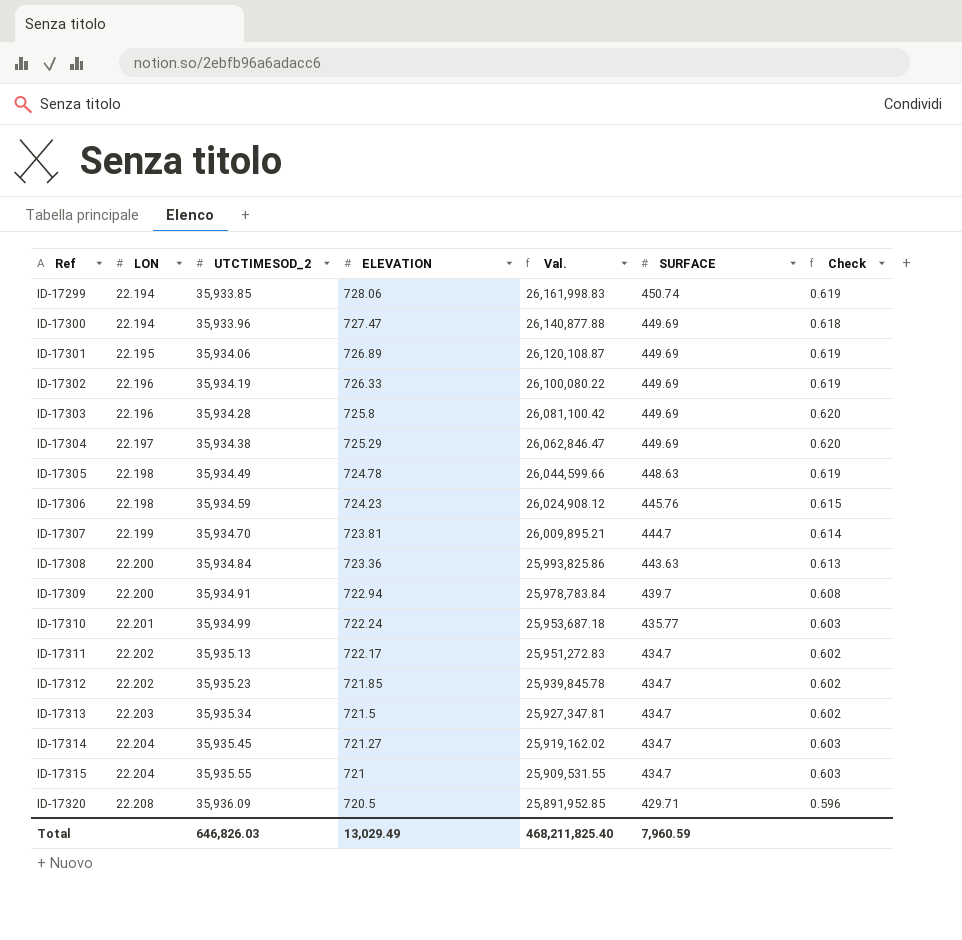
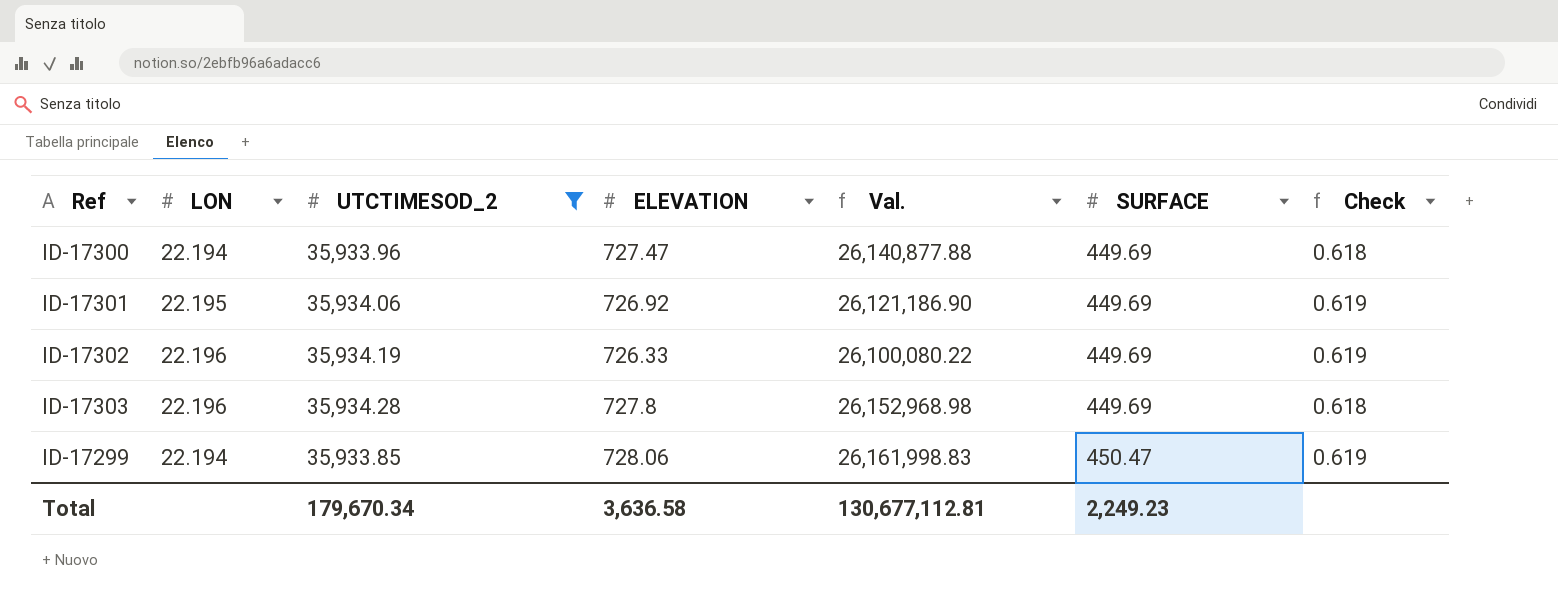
filter: none -> UTCTIMESOD_2 <= 35,934.28
row order: Ref ascending -> SURFACE ascending
ID-17301 | ELEVATION: 726.89 -> 726.92
ID-17301 | Val.: 26,120,108.87 -> 26,121,186.90
ID-17303 | ELEVATION: 725.8 -> 727.8
ID-17303 | Val.: 26,081,100.42 -> 26,152,968.98
ID-17303 | Check: 0.620 -> 0.618
ID-17299 | SURFACE: 450.74 -> 450.47
Total | UTCTIMESOD_2: 646,826.03 -> 179,670.34
Total | ELEVATION: 13,029.49 -> 3,636.58
Total | Val.: 468,211,825.40 -> 130,677,112.81
Total | SURFACE: 7,960.59 -> 2,249.23

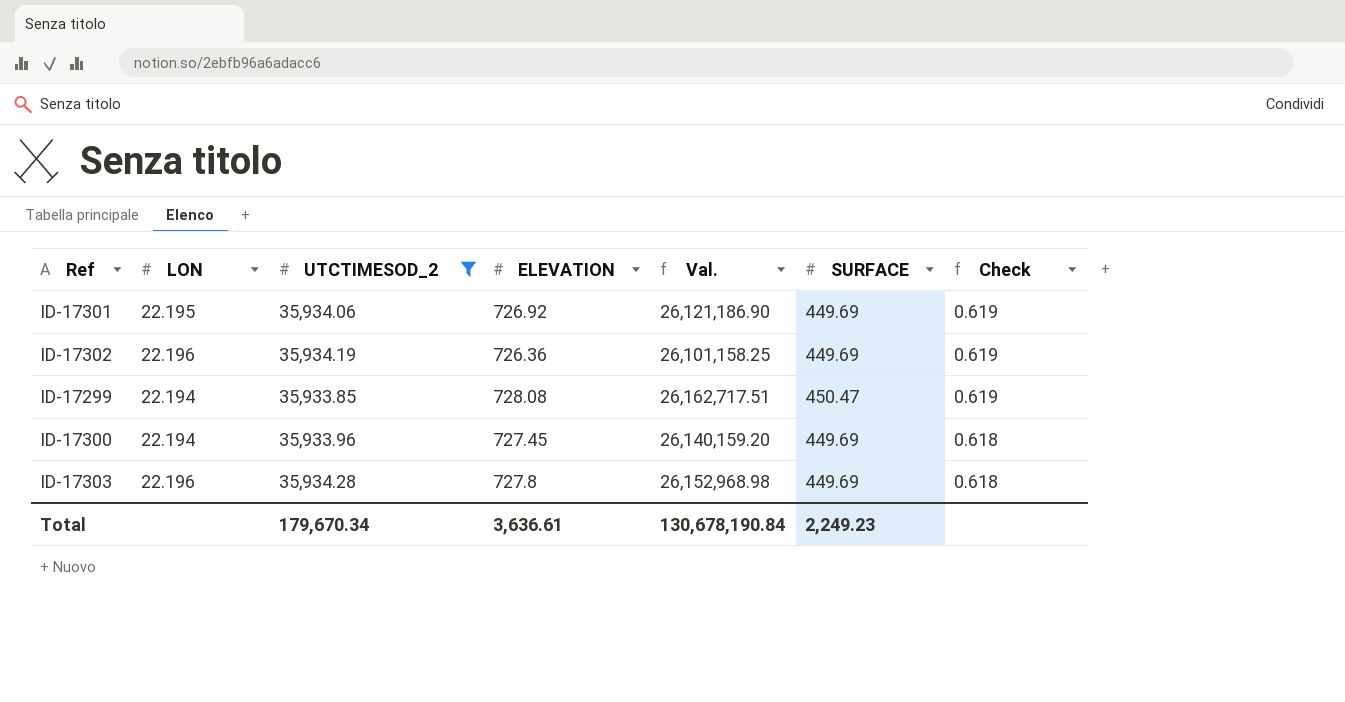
row order: SURFACE ascending -> Check descending
ID-17302 | ELEVATION: 726.33 -> 726.36
ID-17302 | Val.: 26,100,080.22 -> 26,101,158.25
ID-17299 | ELEVATION: 728.06 -> 728.08
ID-17299 | Val.: 26,161,998.83 -> 26,162,717.51
ID-17300 | ELEVATION: 727.47 -> 727.45
ID-17300 | Val.: 26,140,877.88 -> 26,140,159.20
Total | ELEVATION: 3,636.58 -> 3,636.61
Total | Val.: 130,677,112.81 -> 130,678,190.84

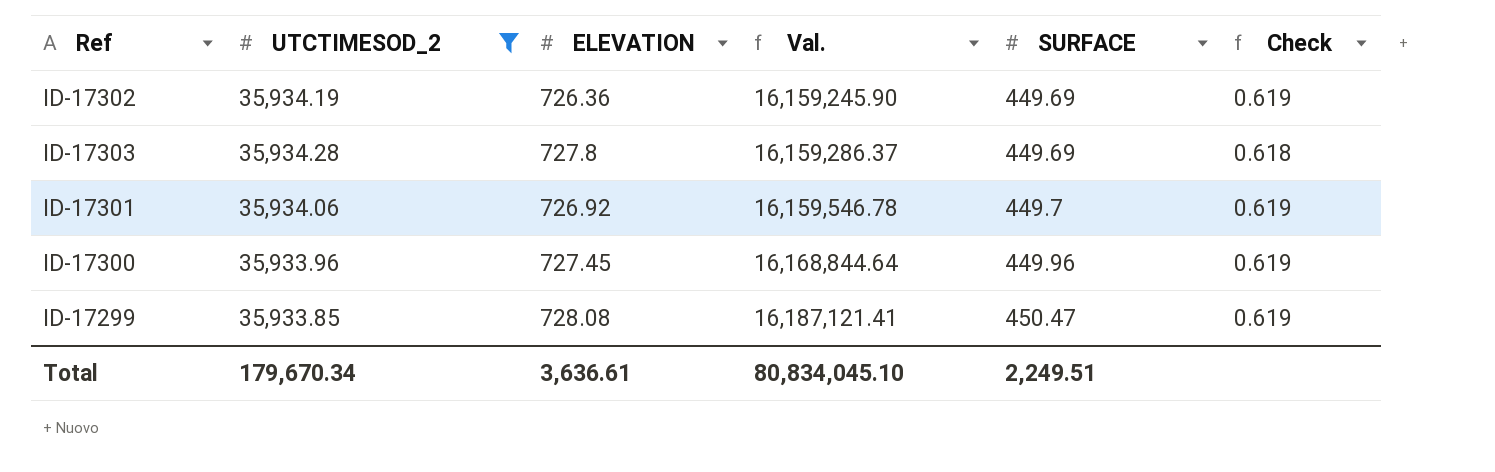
row order: Check descending -> Val. ascending
column LON | position: 2 -> none
column Val. | formula: [UTCTIMESOD_2] * [ELEVATION] -> [UTCTIMESOD_2] * [SURFACE]
ID-17301 | SURFACE: 449.69 -> 449.7
ID-17300 | SURFACE: 449.69 -> 449.96
ID-17300 | Check: 0.618 -> 0.619
Total | Val.: 130,678,190.84 -> 80,834,045.10
Total | SURFACE: 2,249.23 -> 2,249.51

